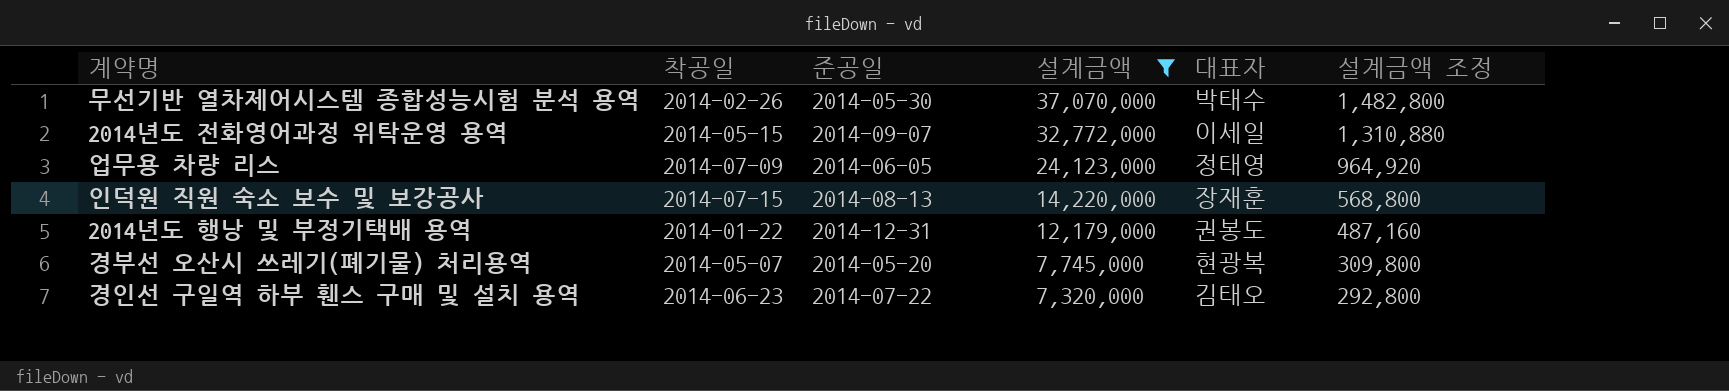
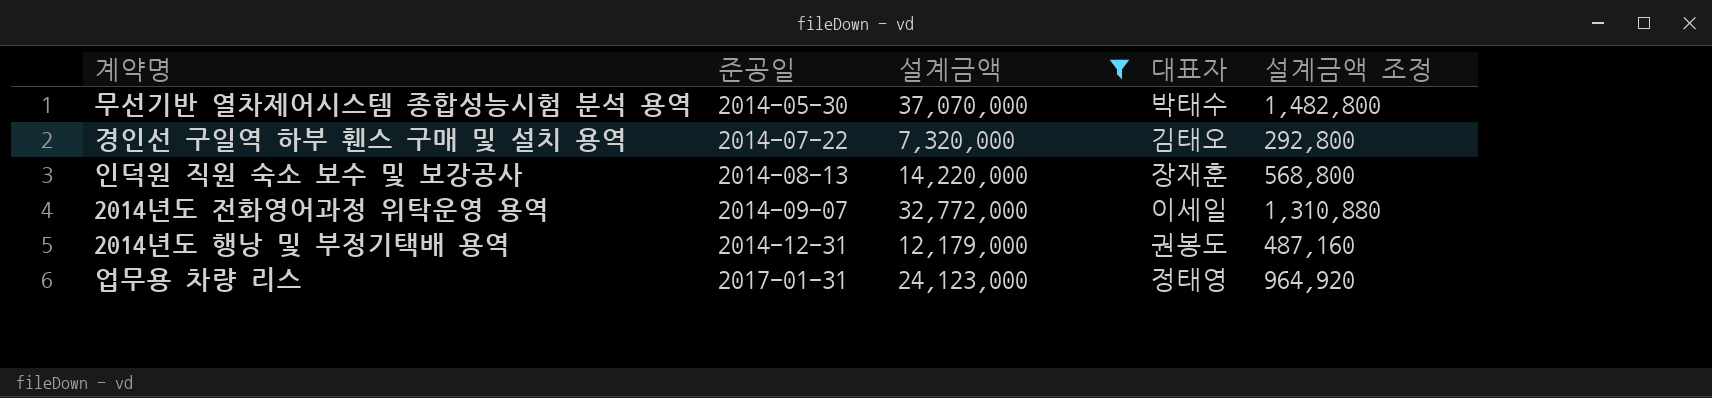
row order: 설계금액 descending -> 준공일 ascending
column 착공일 | position: 2 -> none
row 경부선 오산시 쓰레기(폐기물) 처리용역: 2014-05-07 | 2014-05-20 | 7,745,000 | 현광복 | 309,800 -> none
업무용 차량 리스 | 준공일: 2014-06-05 -> 2017-01-31

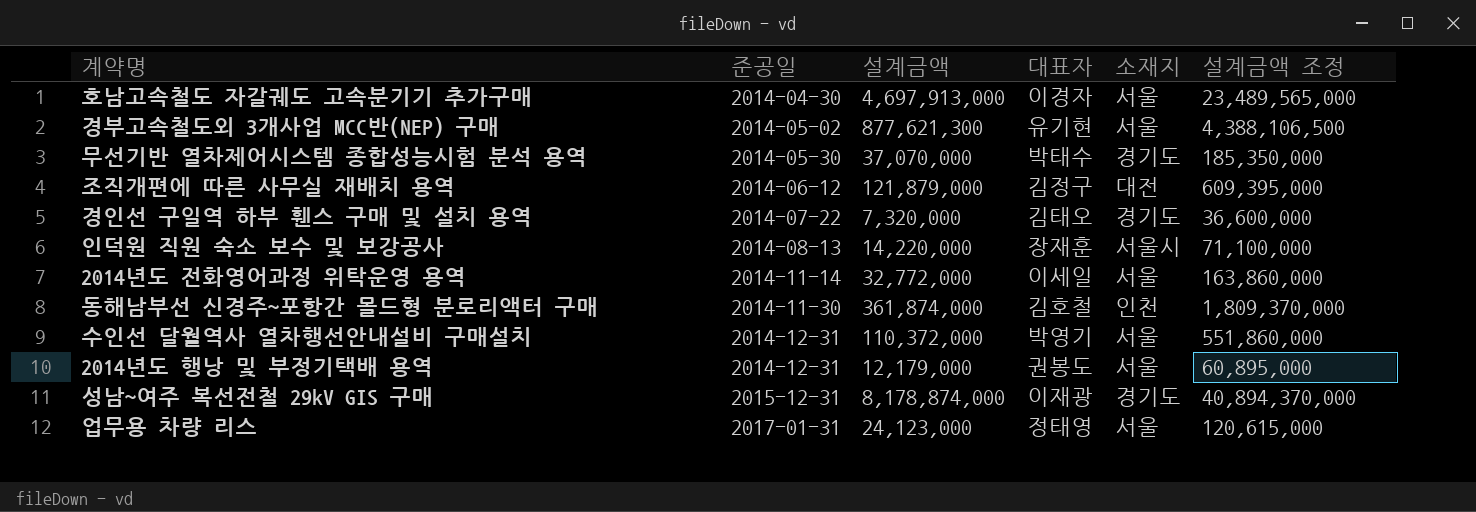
filter: 설계금액 <= 37,070,000 -> none
column 소재지 | position: none -> 5
column 설계금액 조정 | formula: [설계금액] * 0.04 -> [설계금액] * 5
2014년도 전화영어과정 위탁운영 용역 | 준공일: 2014-09-07 -> 2014-11-14

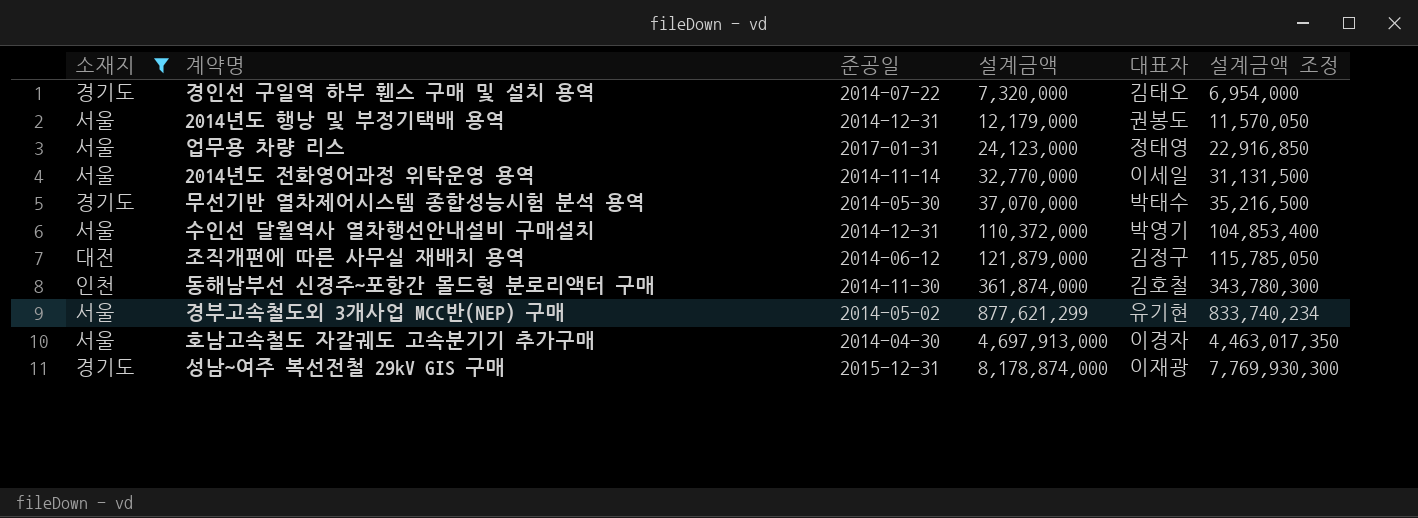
filter: none -> 소재지 != 서울시
row order: 준공일 ascending -> 설계금액 ascending
column 소재지 | position: 5 -> 1
column 설계금액 조정 | formula: [설계금액] * 5 -> [설계금액] * 0.95
2014년도 전화영어과정 위탁운영 용역 | 설계금액: 32,772,000 -> 32,770,000
경부고속철도외 3개사업 MCC반(NEP) 구매 | 설계금액: 877,621,300 -> 877,621,299

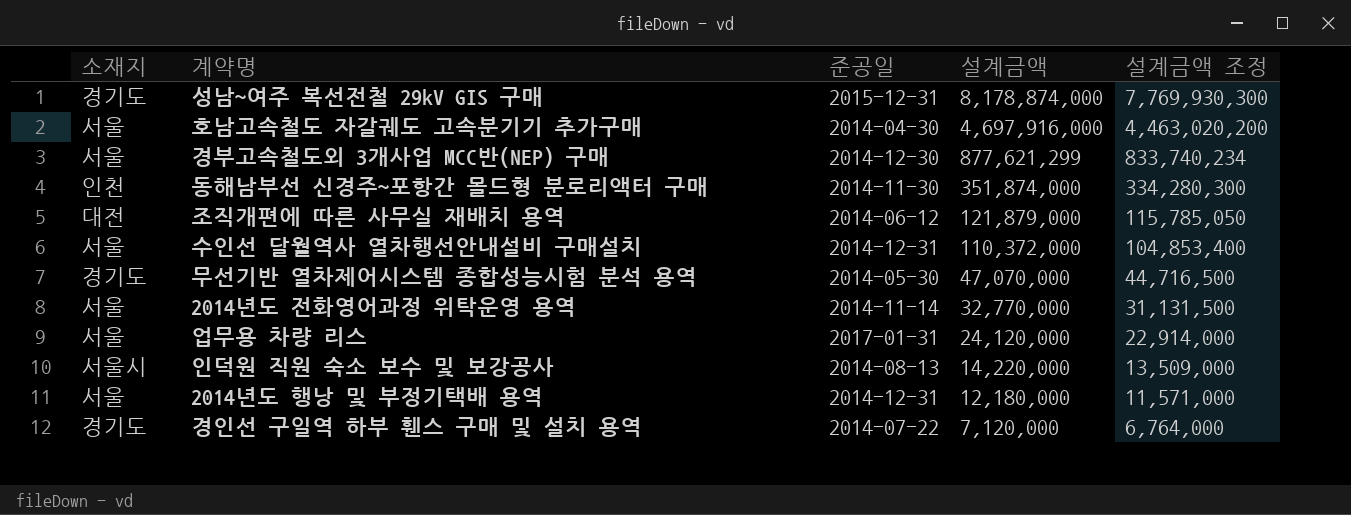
filter: 소재지 != 서울시 -> none
row order: 설계금액 ascending -> 설계금액 descending
column 대표자 | position: 5 -> none
호남고속철도 자갈궤도 고속분기기 추가구매 | 설계금액: 4,697,913,000 -> 4,697,916,000
호남고속철도 자갈궤도 고속분기기 추가구매 | 설계금액 조정: 4,463,017,350 -> 4,463,020,200
경부고속철도외 3개사업 MCC반(NEP) 구매 | 준공일: 2014-05-02 -> 2014-12-30
동해남부선 신경주~포항간 몰드형 분로리액터 구매 | 설계금액: 361,874,000 -> 351,874,000
동해남부선 신경주~포항간 몰드형 분로리액터 구매 | 설계금액 조정: 343,780,300 -> 334,280,300
무선기반 열차제어시스템 종합성능시험 분석 용역 | 설계금액: 37,070,000 -> 47,070,000
무선기반 열차제어시스템 종합성능시험 분석 용역 | 설계금액 조정: 35,216,500 -> 44,716,500
업무용 차량 리스 | 설계금액: 24,123,000 -> 24,120,000
업무용 차량 리스 | 설계금액 조정: 22,916,850 -> 22,914,000
2014년도 행낭 및 부정기택배 용역 | 설계금액: 12,179,000 -> 12,180,000
2014년도 행낭 및 부정기택배 용역 | 설계금액 조정: 11,570,050 -> 11,571,000
경인선 구일역 하부 휀스 구매 및 설치 용역 | 설계금액: 7,320,000 -> 7,120,000
경인선 구일역 하부 휀스 구매 및 설치 용역 | 설계금액 조정: 6,954,000 -> 6,764,000

